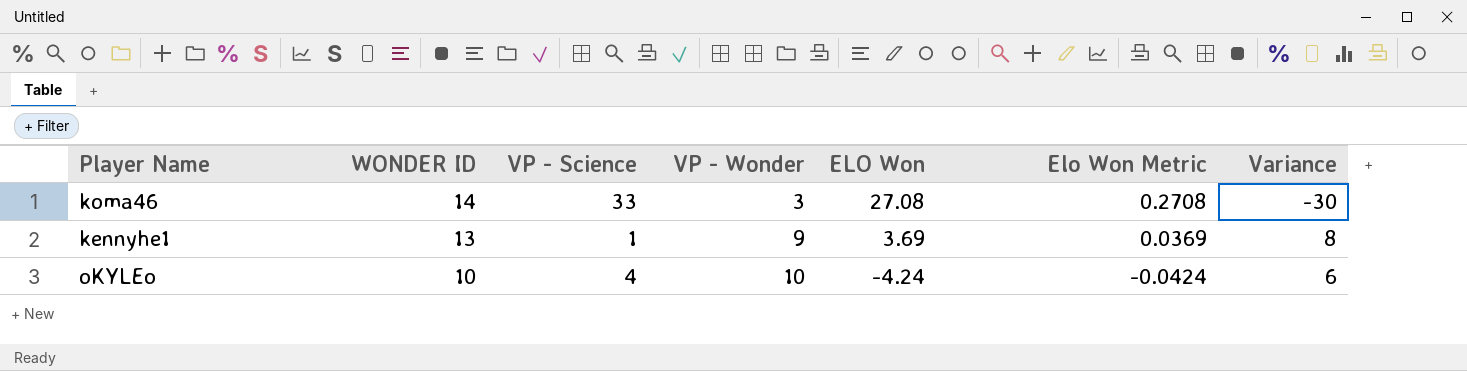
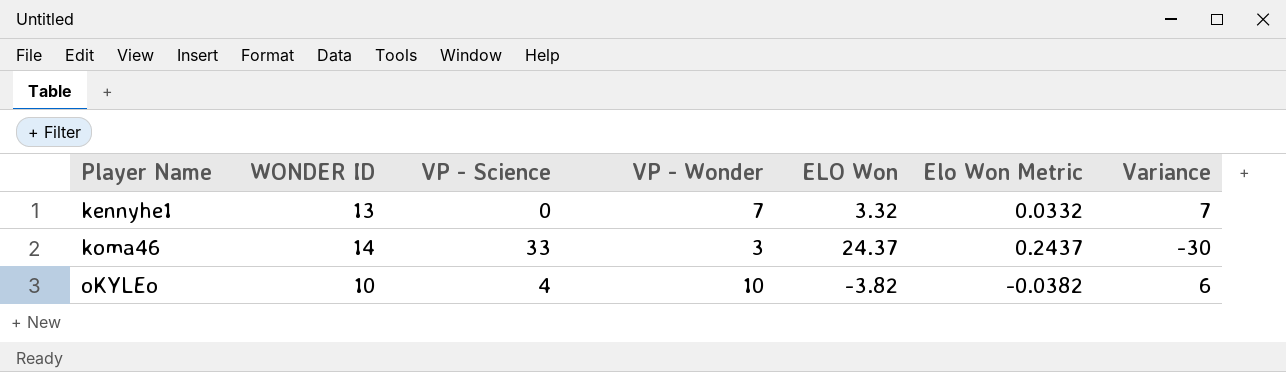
row order: WONDER ID descending -> Player Name ascending
kennyhe1 | VP - Science: 1 -> 0
kennyhe1 | VP - Wonder: 9 -> 7
kennyhe1 | ELO Won: 3.69 -> 3.32
kennyhe1 | Elo Won Metric: 0.0369 -> 0.0332
kennyhe1 | Variance: 8 -> 7
koma46 | ELO Won: 27.08 -> 24.37
koma46 | Elo Won Metric: 0.2708 -> 0.2437
oKYLEo | ELO Won: -4.24 -> -3.82
oKYLEo | Elo Won Metric: -0.0424 -> -0.0382

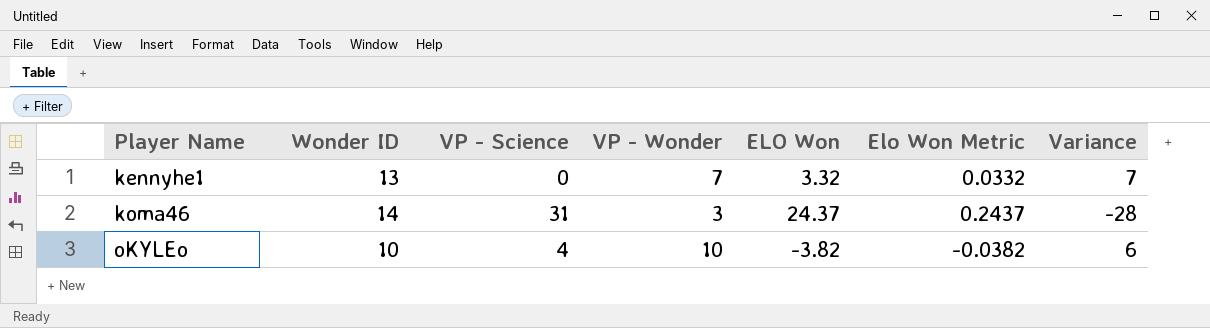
column name: WONDER ID -> Wonder ID
koma46 | VP - Science: 33 -> 31
koma46 | Variance: -30 -> -28

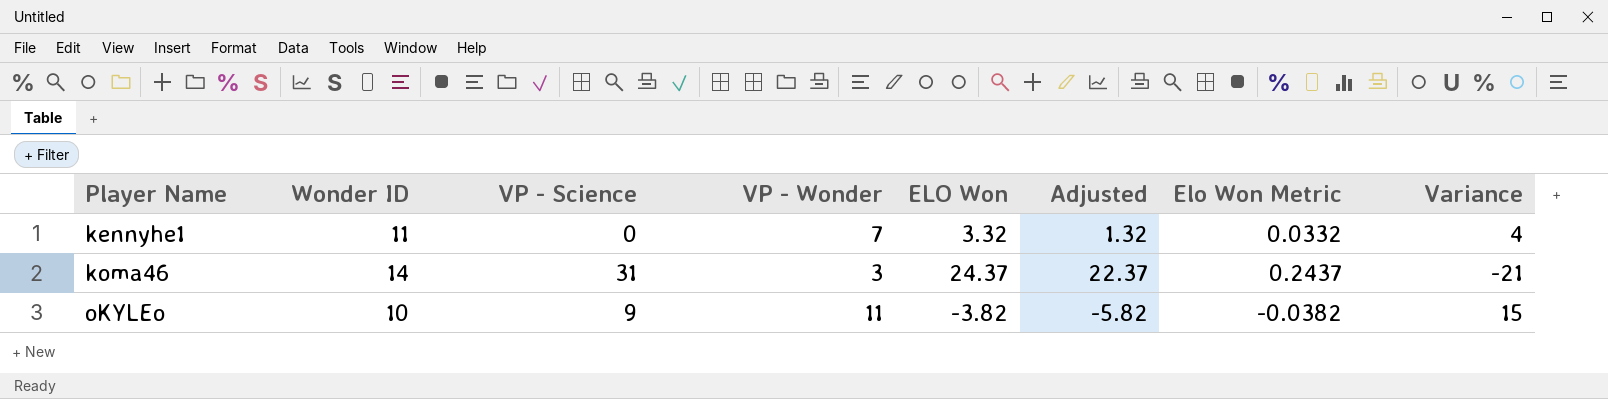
column Adjusted | formula: none -> [ELO Won] - 2
column Variance | formula: [VP - Wonder] - [VP - Science] -> [VP - Wonder] - [ELO Won]
kennyhe1 | Wonder ID: 13 -> 11
oKYLEo | VP - Science: 4 -> 9
oKYLEo | VP - Wonder: 10 -> 11

